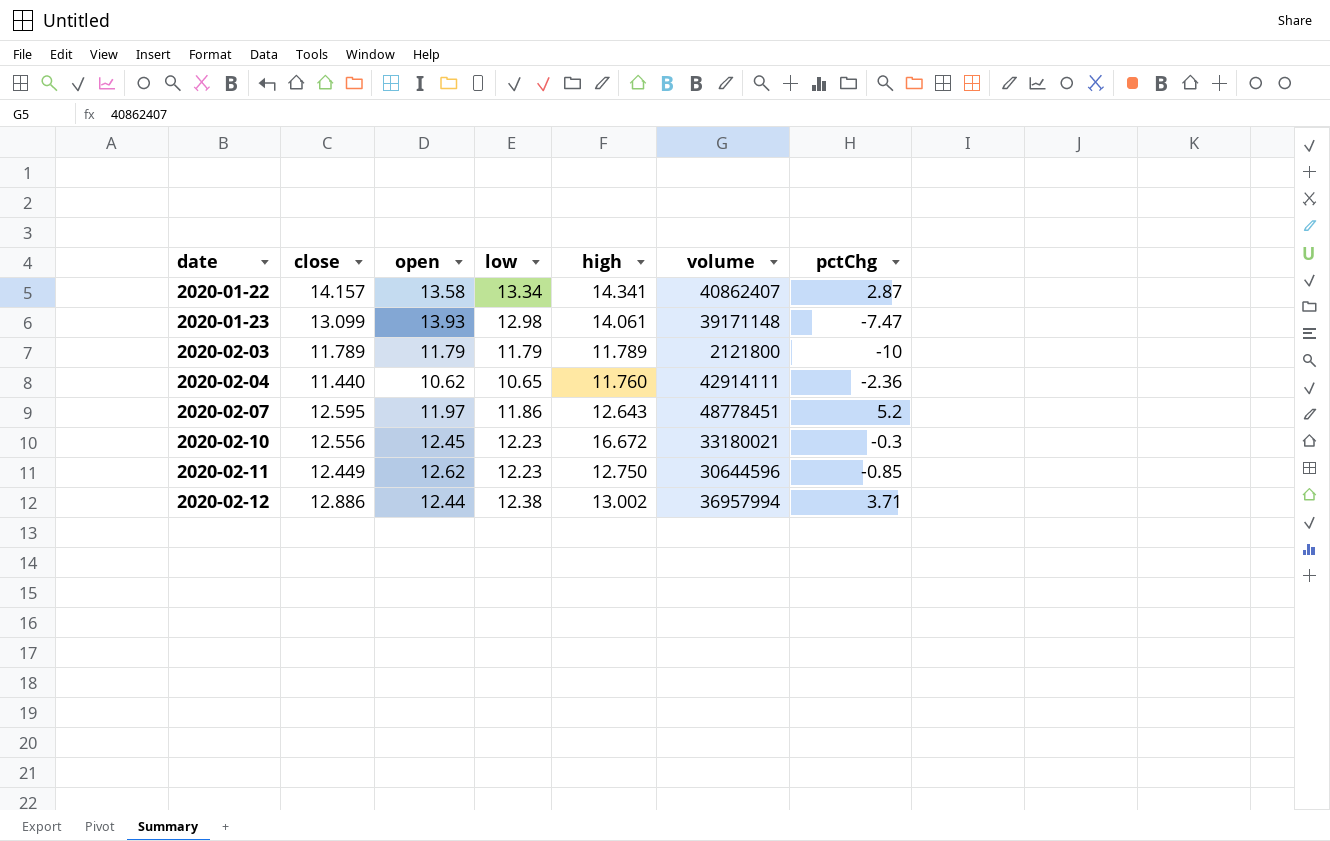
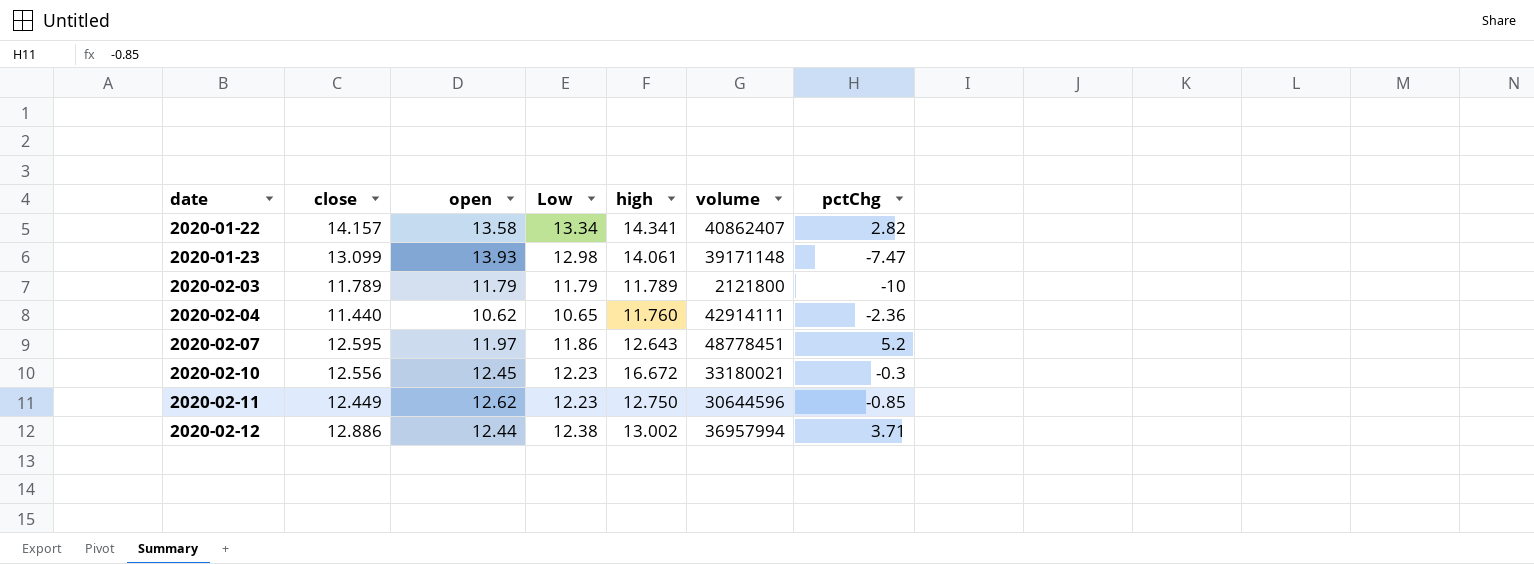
column name: low -> Low
2020-01-22 | pctChg: 2.87 -> 2.82

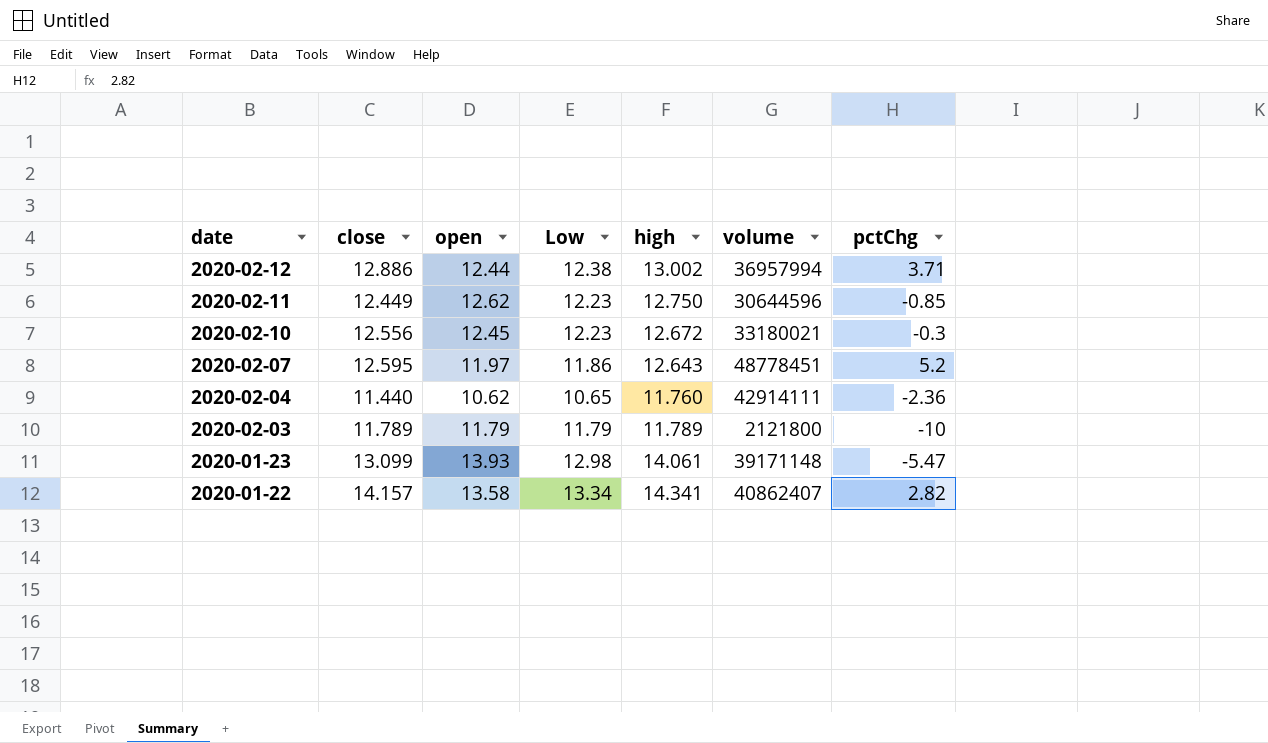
row order: date ascending -> date descending
2020-02-10 | high: 16.672 -> 12.672
2020-01-23 | pctChg: -7.47 -> -5.47

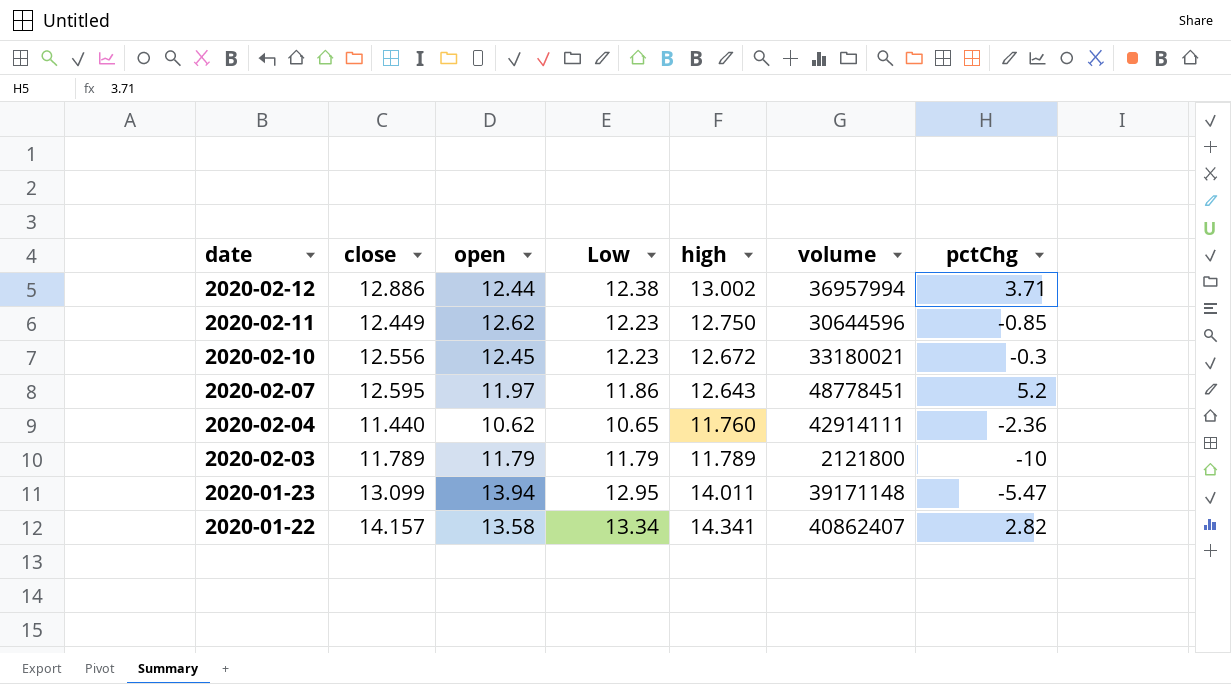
2020-01-23 | open: 13.93 -> 13.94
2020-01-23 | Low: 12.98 -> 12.95
2020-01-23 | high: 14.061 -> 14.011

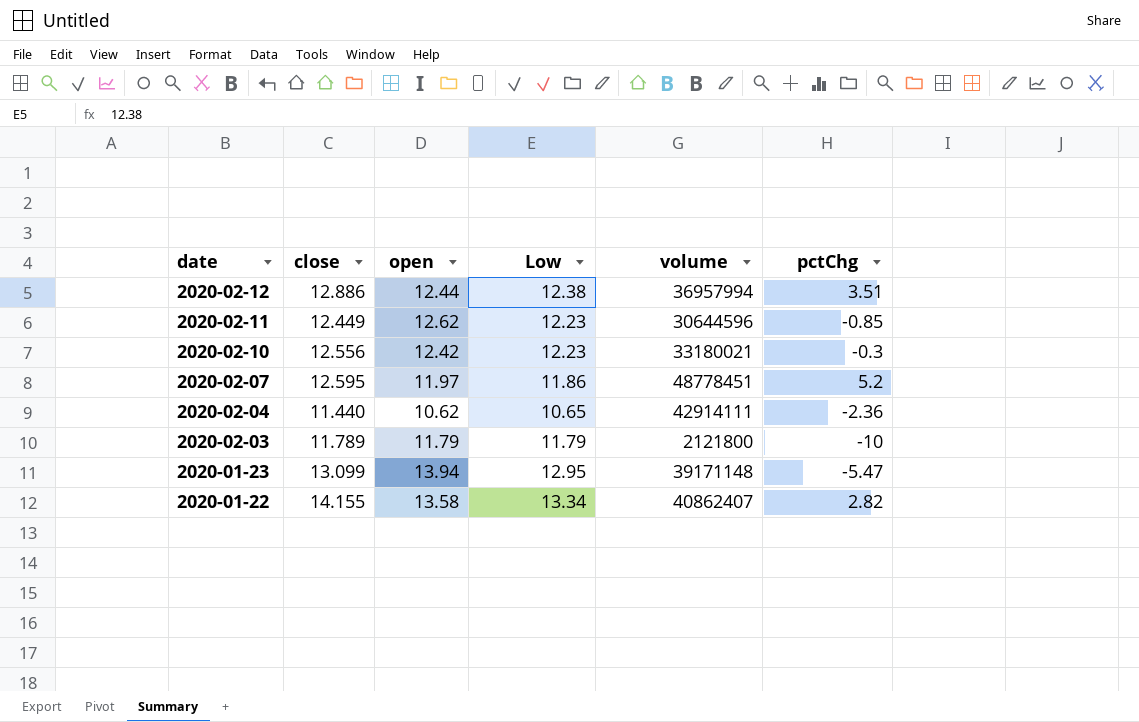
column high | position: 5 -> none
2020-02-12 | pctChg: 3.71 -> 3.51
2020-02-10 | open: 12.45 -> 12.42
2020-01-22 | close: 14.157 -> 14.155

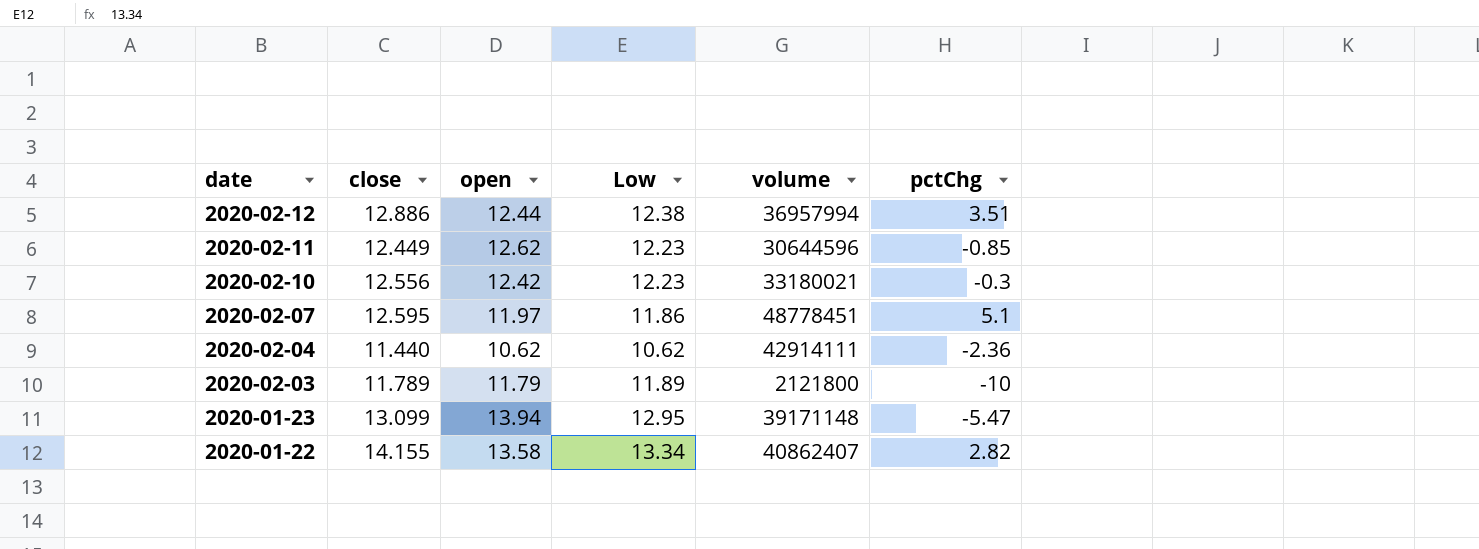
2020-02-07 | pctChg: 5.2 -> 5.1
2020-02-04 | Low: 10.65 -> 10.62
2020-02-03 | Low: 11.79 -> 11.89

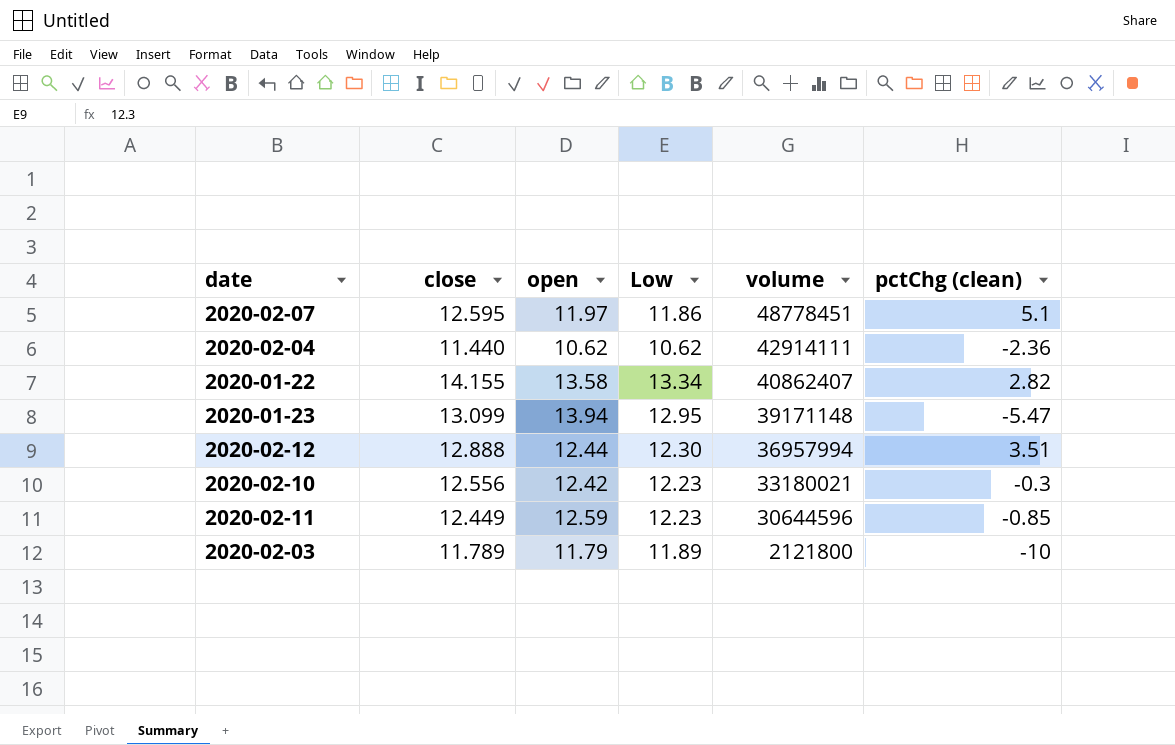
row order: date descending -> volume descending
column name: pctChg -> pctChg (clean)
2020-02-12 | close: 12.886 -> 12.888
2020-02-12 | Low: 12.38 -> 12.30
2020-02-11 | open: 12.62 -> 12.59

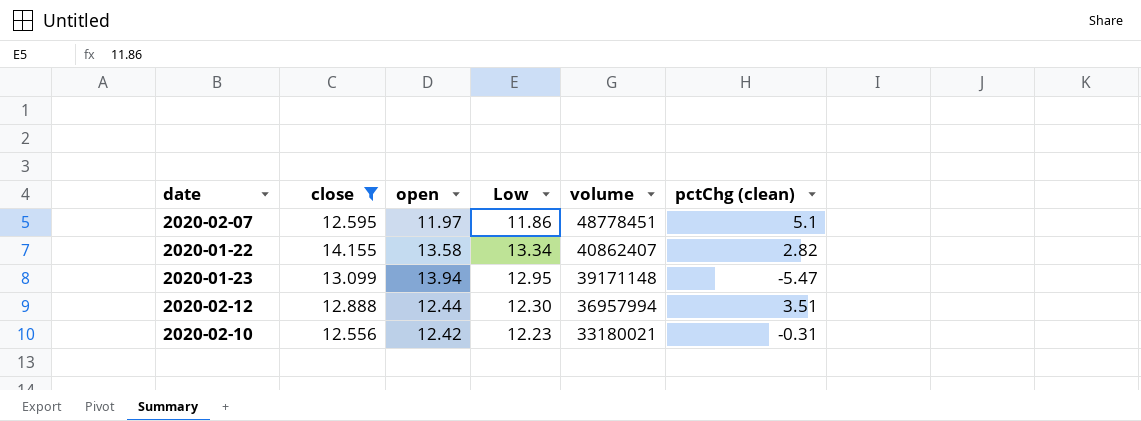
filter: none -> close >= 12.556
2020-02-10 | pctChg (clean): -0.3 -> -0.31

